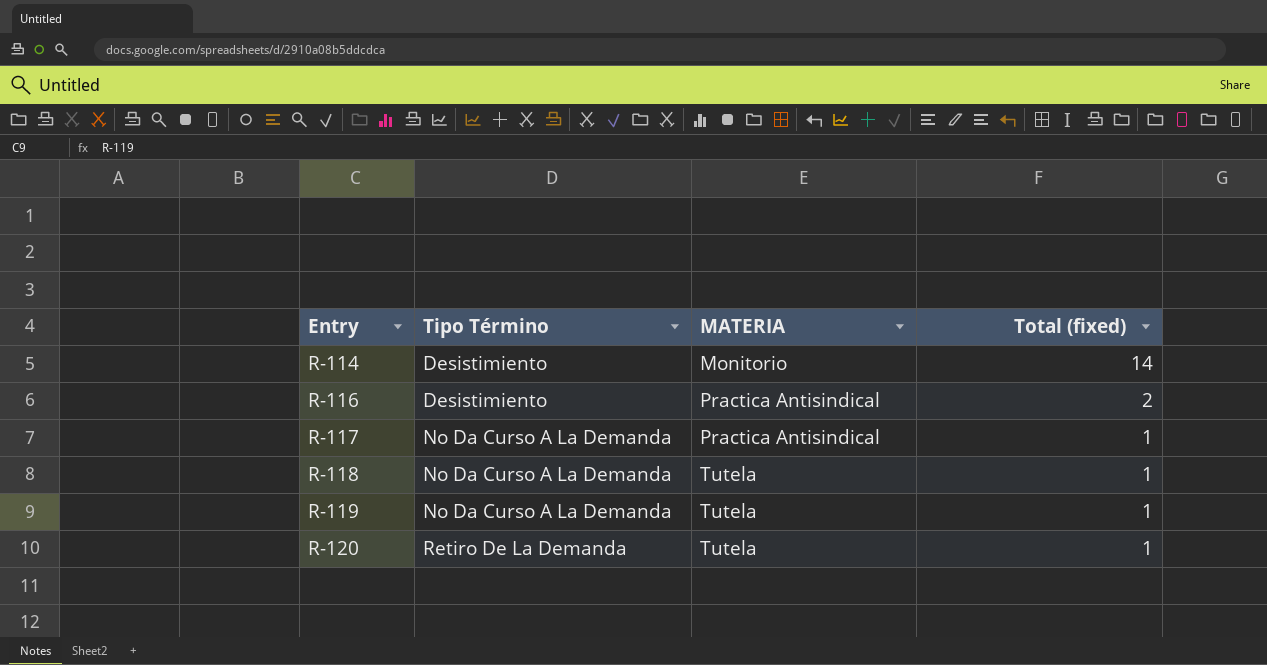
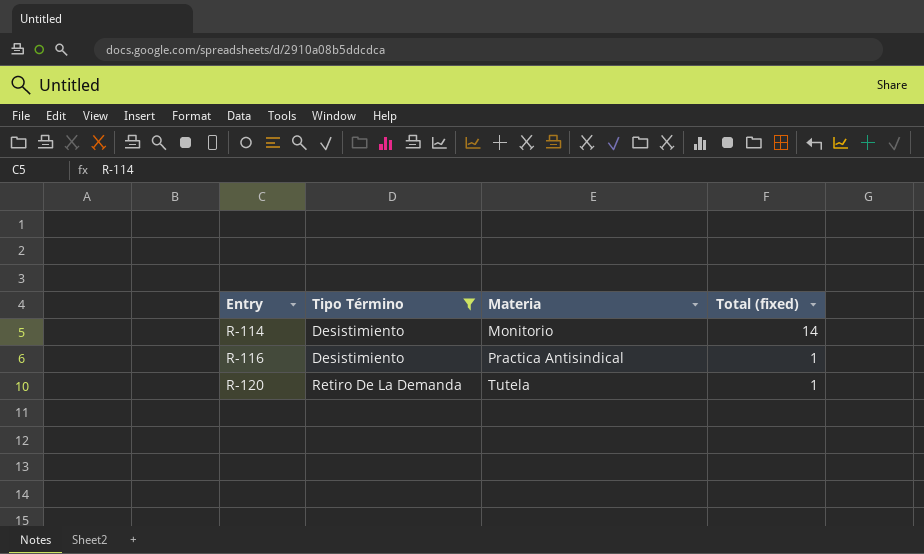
filter: none -> Tipo Término != No Da Curso A La Demanda
column name: MATERIA -> Materia
R-116 | Total (fixed): 2 -> 1

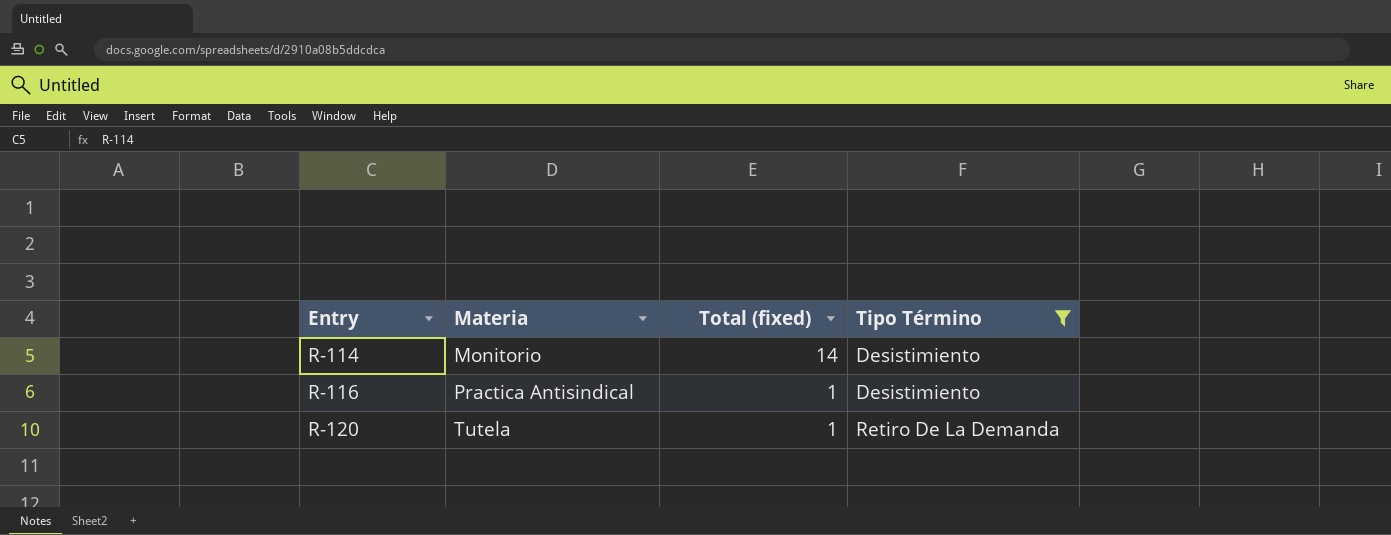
column Tipo Término | position: 2 -> 4

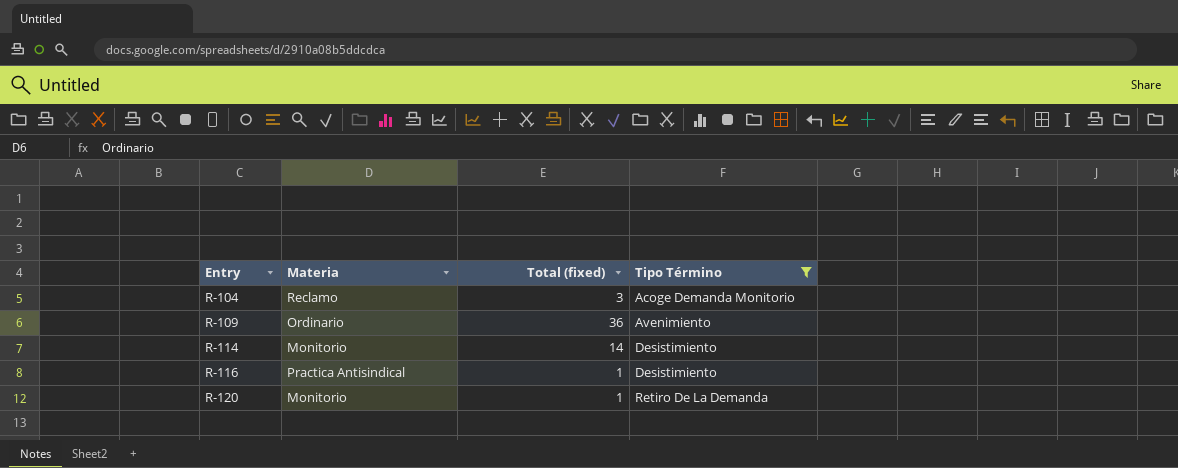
row R-104: none -> Reclamo | 3 | Acoge Demanda Monitorio
row R-109: none -> Ordinario | 36 | Avenimiento
R-120 | Materia: Tutela -> Monitorio

